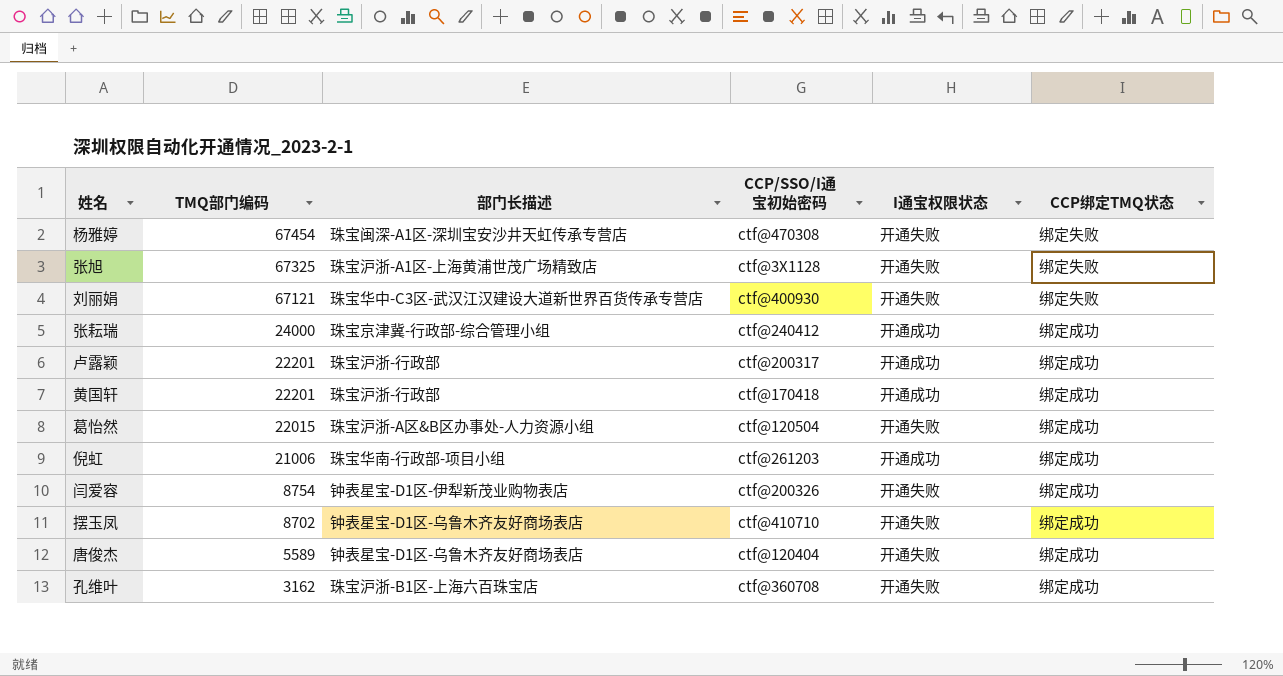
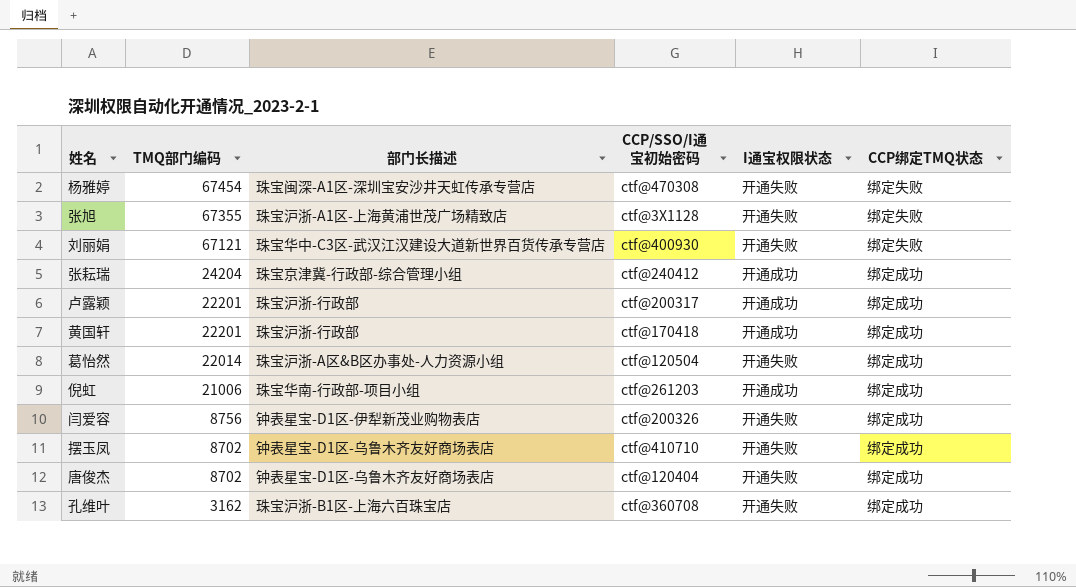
张旭 | TMQ部门编码: 67325 -> 67355
张耘瑞 | TMQ部门编码: 24000 -> 24204
葛怡然 | TMQ部门编码: 22015 -> 22014
闫爱容 | TMQ部门编码: 8754 -> 8756
唐俊杰 | TMQ部门编码: 5589 -> 8702

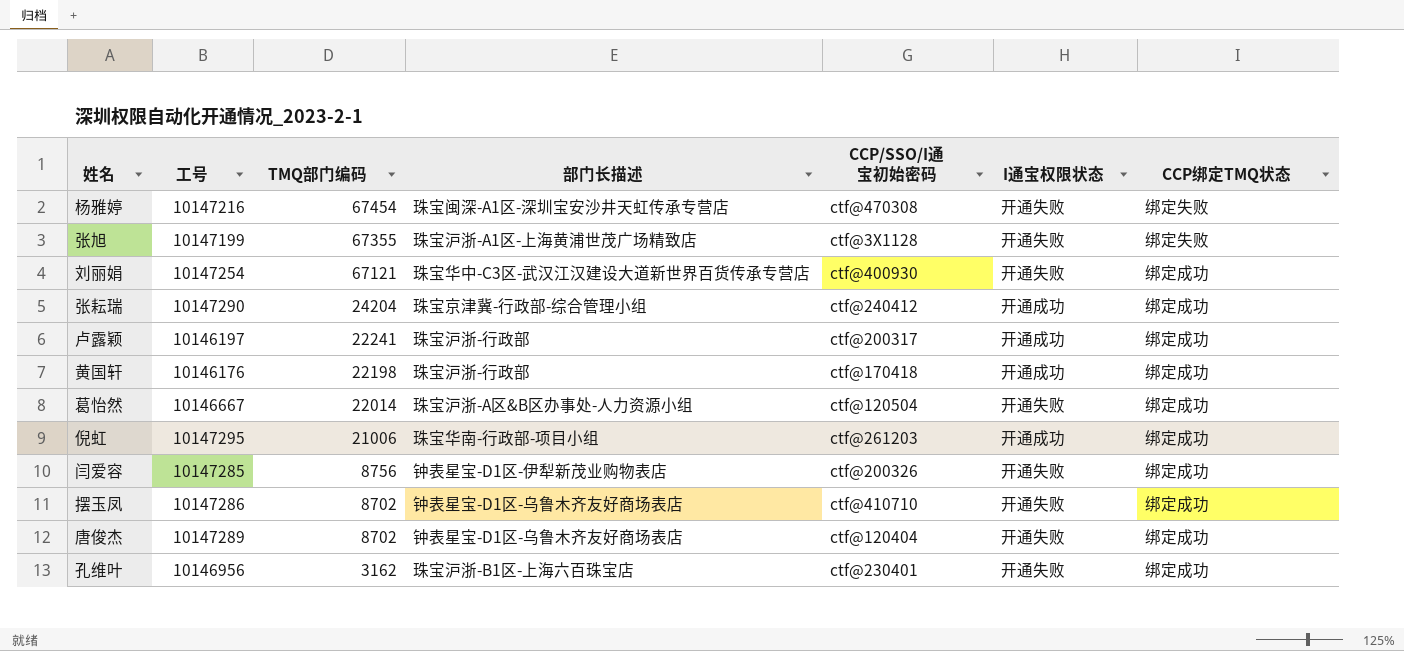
column 工号 | position: none -> 2
刘丽娟 | CCP绑定TMQ状态: 绑定失败 -> 绑定成功
卢露颖 | TMQ部门编码: 22201 -> 22241
黄国轩 | TMQ部门编码: 22201 -> 22198
孔维叶 | CCP/SSO/I通宝初始密码: ctf@360708 -> ctf@230401

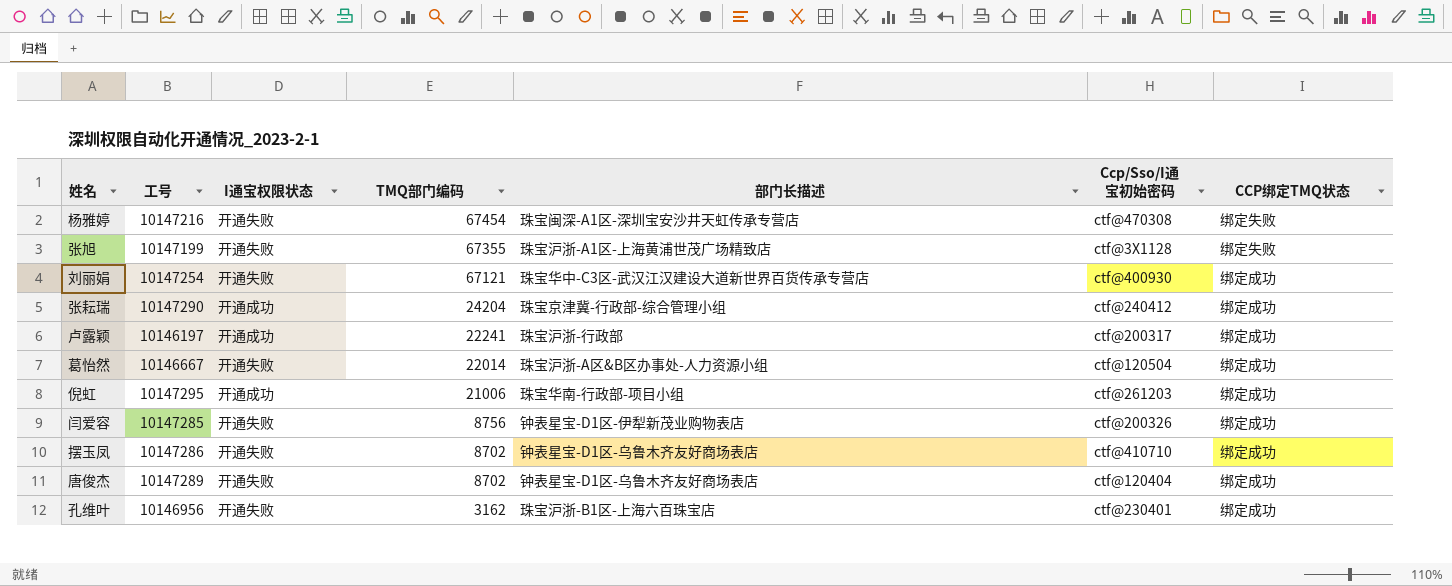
column I通宝权限状态 | position: 6 -> 3
column name: CCP/SSO/I通宝初始密码 -> Ccp/Sso/I通宝初始密码
row 黄国轩: 10146176 | 22198 | 珠宝沪浙-行政部 | ctf@170418 | 开通成功 | 绑定成功 -> none

